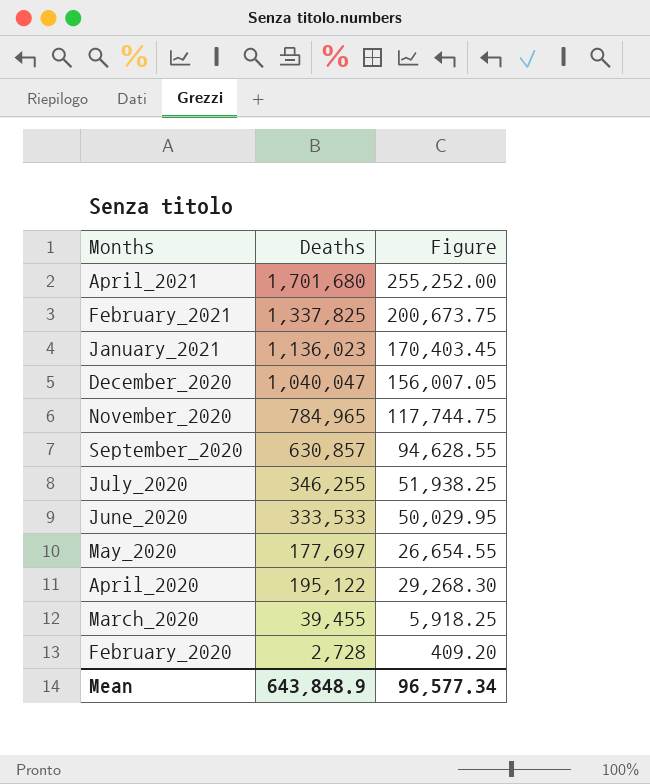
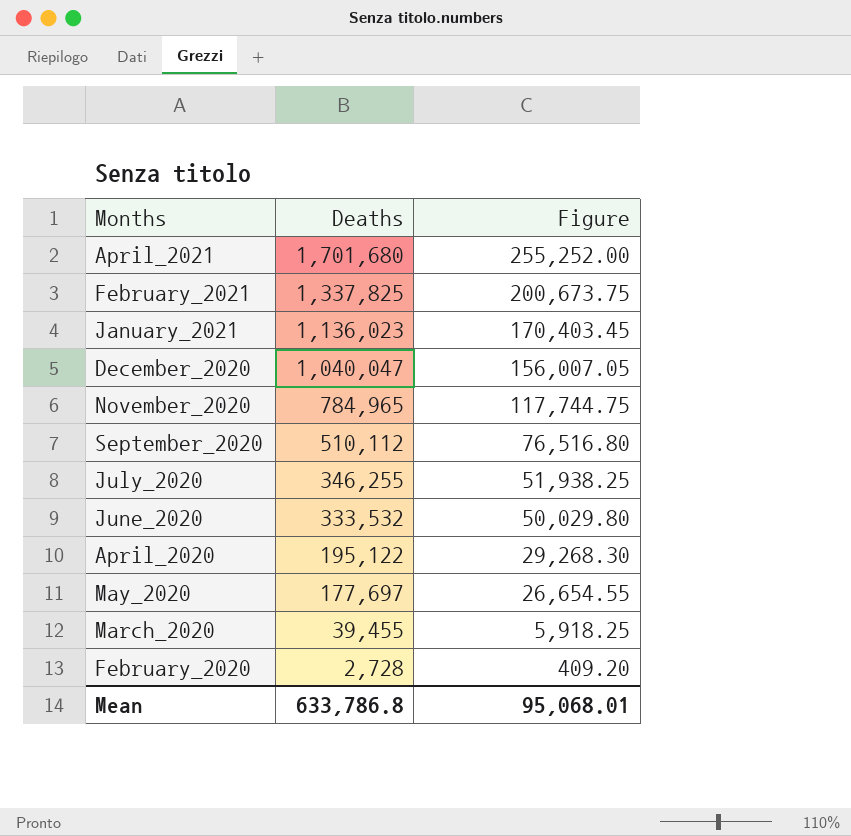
row order: Months descending -> Deaths descending
September_2020 | Deaths: 630,857 -> 510,112
September_2020 | Figure: 94,628.55 -> 76,516.80
June_2020 | Deaths: 333,533 -> 333,532
June_2020 | Figure: 50,029.95 -> 50,029.80
Mean | Deaths: 643,848.9 -> 633,786.8
Mean | Figure: 96,577.34 -> 95,068.01

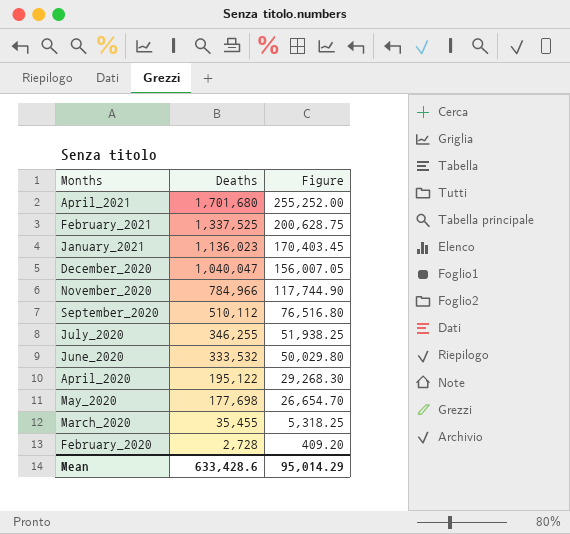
February_2021 | Deaths: 1,337,825 -> 1,337,525
February_2021 | Figure: 200,673.75 -> 200,628.75
November_2020 | Deaths: 784,965 -> 784,966
November_2020 | Figure: 117,744.75 -> 117,744.90
May_2020 | Deaths: 177,697 -> 177,698
May_2020 | Figure: 26,654.55 -> 26,654.70
March_2020 | Deaths: 39,455 -> 35,455
March_2020 | Figure: 5,918.25 -> 5,318.25
Mean | Deaths: 633,786.8 -> 633,428.6
Mean | Figure: 95,068.01 -> 95,014.29

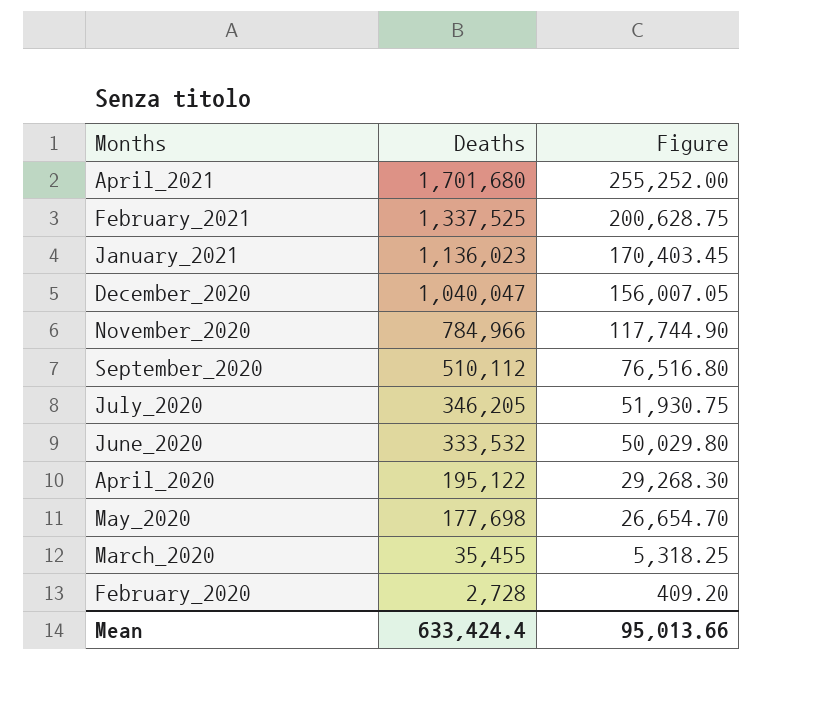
July_2020 | Deaths: 346,255 -> 346,205
July_2020 | Figure: 51,938.25 -> 51,930.75
Mean | Deaths: 633,428.6 -> 633,424.4
Mean | Figure: 95,014.29 -> 95,013.66

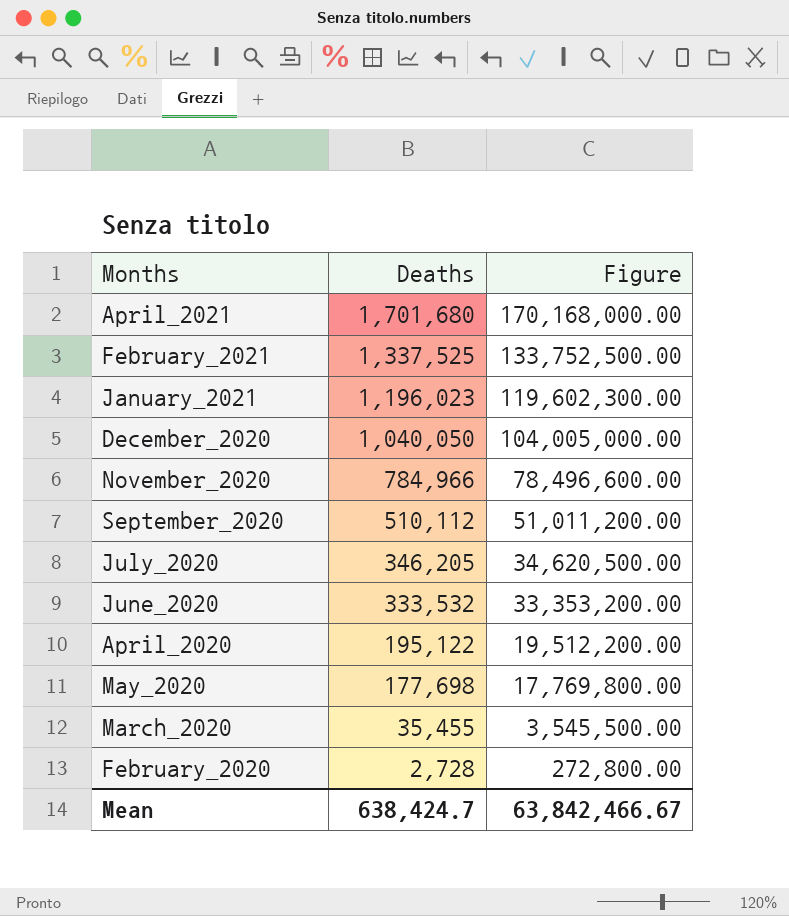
column Figure | formula: [Deaths] * 0.15 -> [Deaths] * 100
January_2021 | Deaths: 1,136,023 -> 1,196,023
December_2020 | Deaths: 1,040,047 -> 1,040,050
Mean | Deaths: 633,424.4 -> 638,424.7
Mean | Figure: 95,013.66 -> 63,842,466.67

